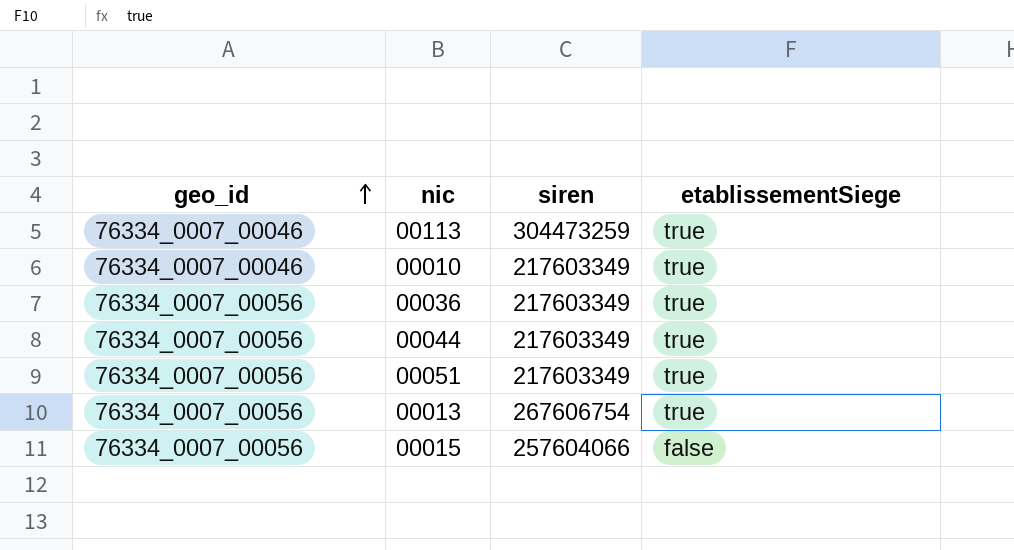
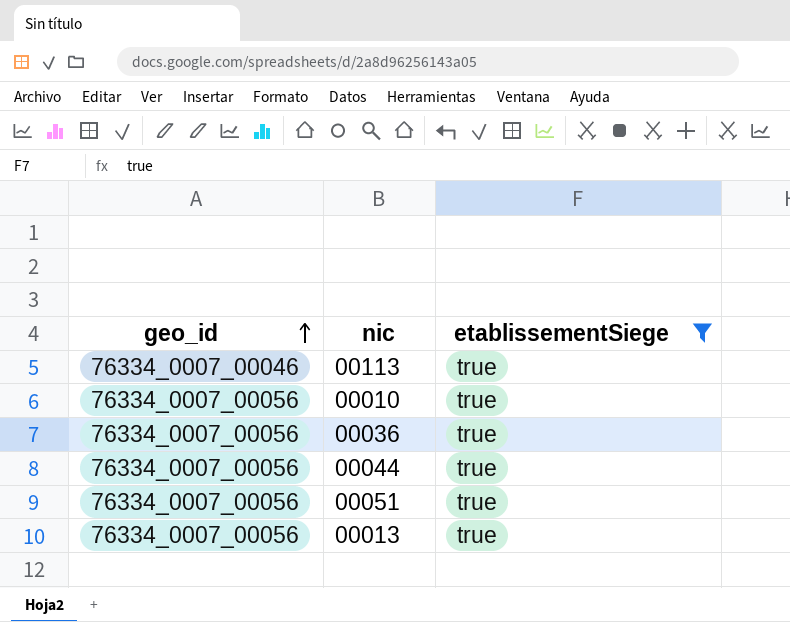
filter: none -> etablissementSiege = true
column siren | position: 3 -> none
00010 | geo_id: 76334_0007_00046 -> 76334_0007_00056

